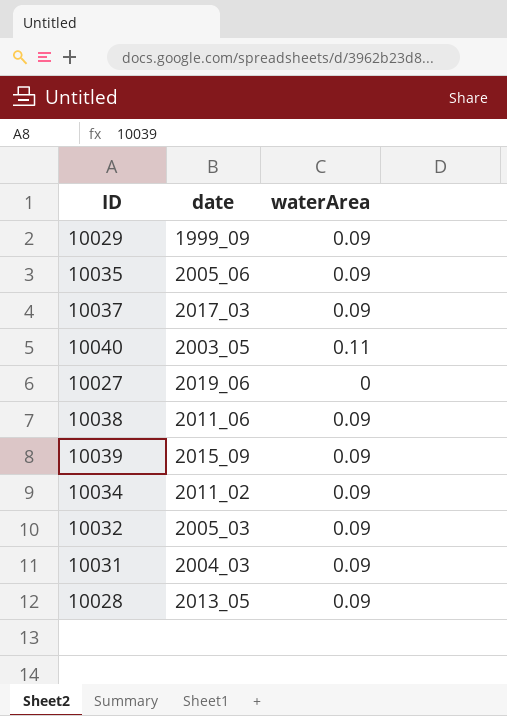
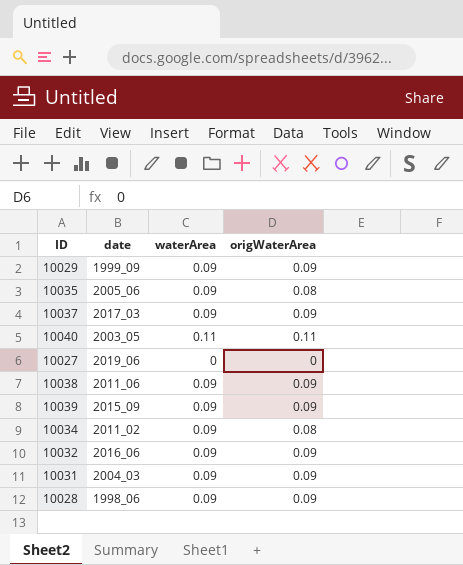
column origWaterArea | position: none -> 4
10032 | date: 2005_03 -> 2016_06
10028 | date: 2013_05 -> 1998_06

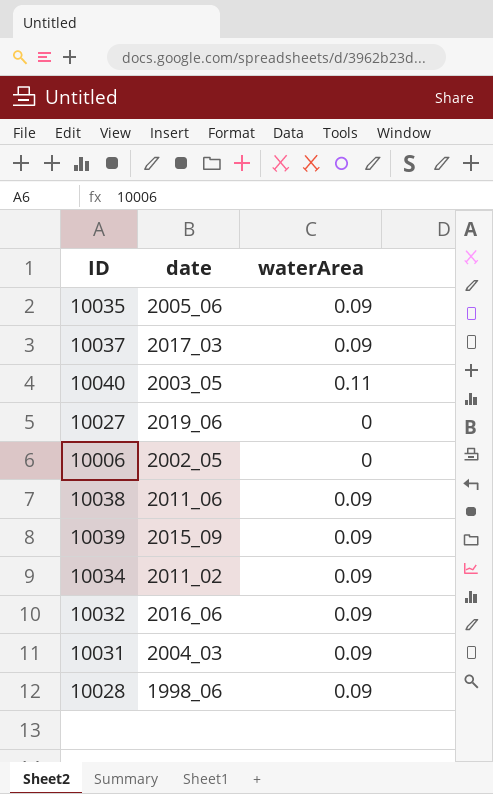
column origWaterArea | position: 4 -> none
row 10029: 1999_09 | 0.09 | 0.09 -> none
row 10006: none -> 2002_05 | 0

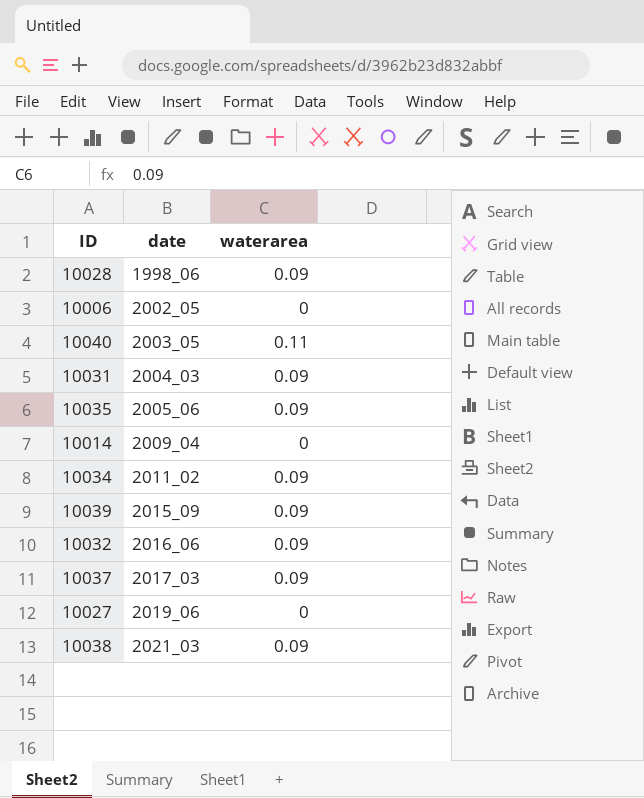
row order: none -> date ascending
column name: waterArea -> waterarea
row 10014: none -> 2009_04 | 0
10038 | date: 2011_06 -> 2021_03

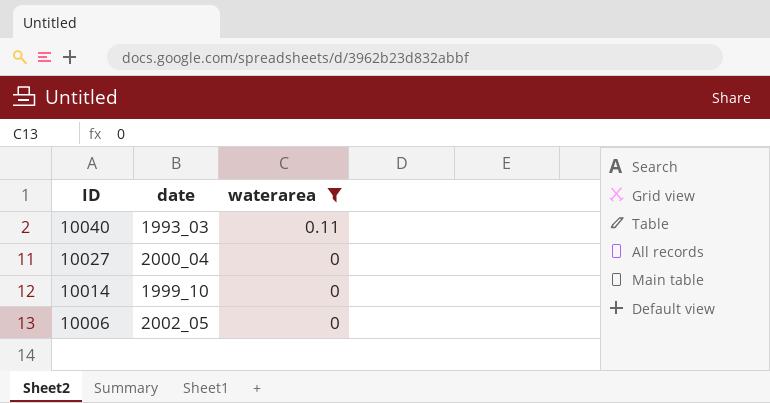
filter: none -> waterarea != 0.09
row order: date ascending -> ID descending
10040 | date: 2003_05 -> 1993_03
10027 | date: 2019_06 -> 2000_04
10014 | date: 2009_04 -> 1999_10

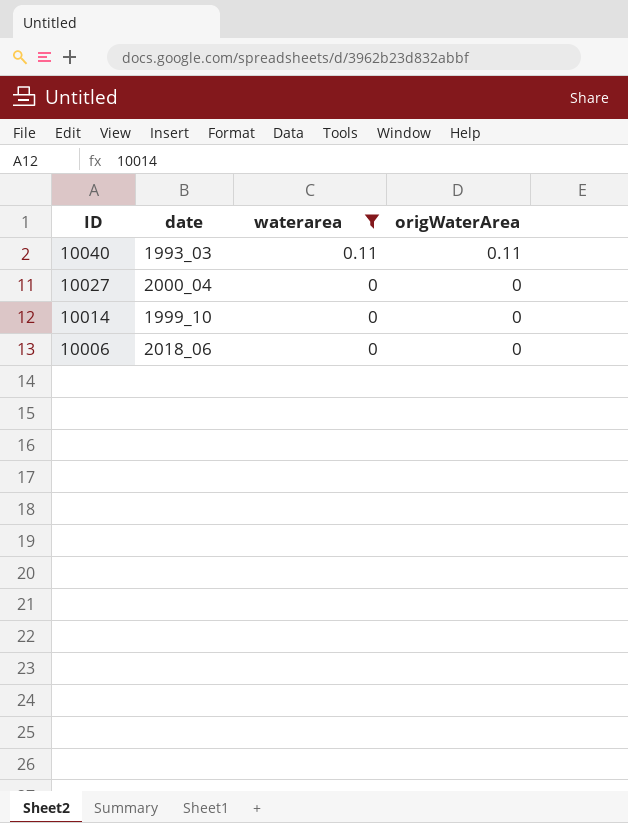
column origWaterArea | position: none -> 4
10006 | date: 2002_05 -> 2018_06

